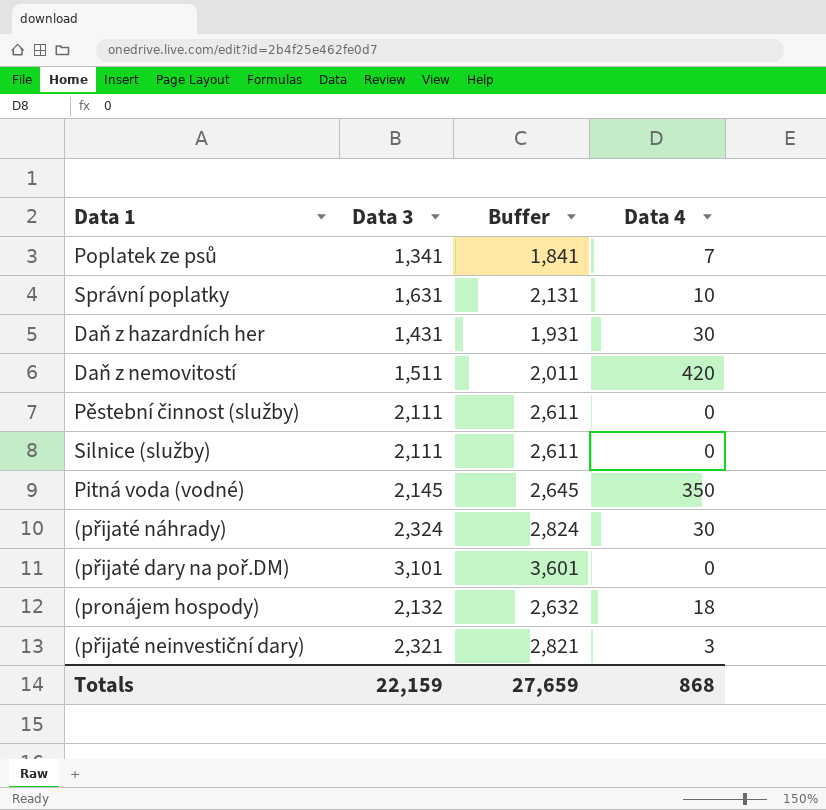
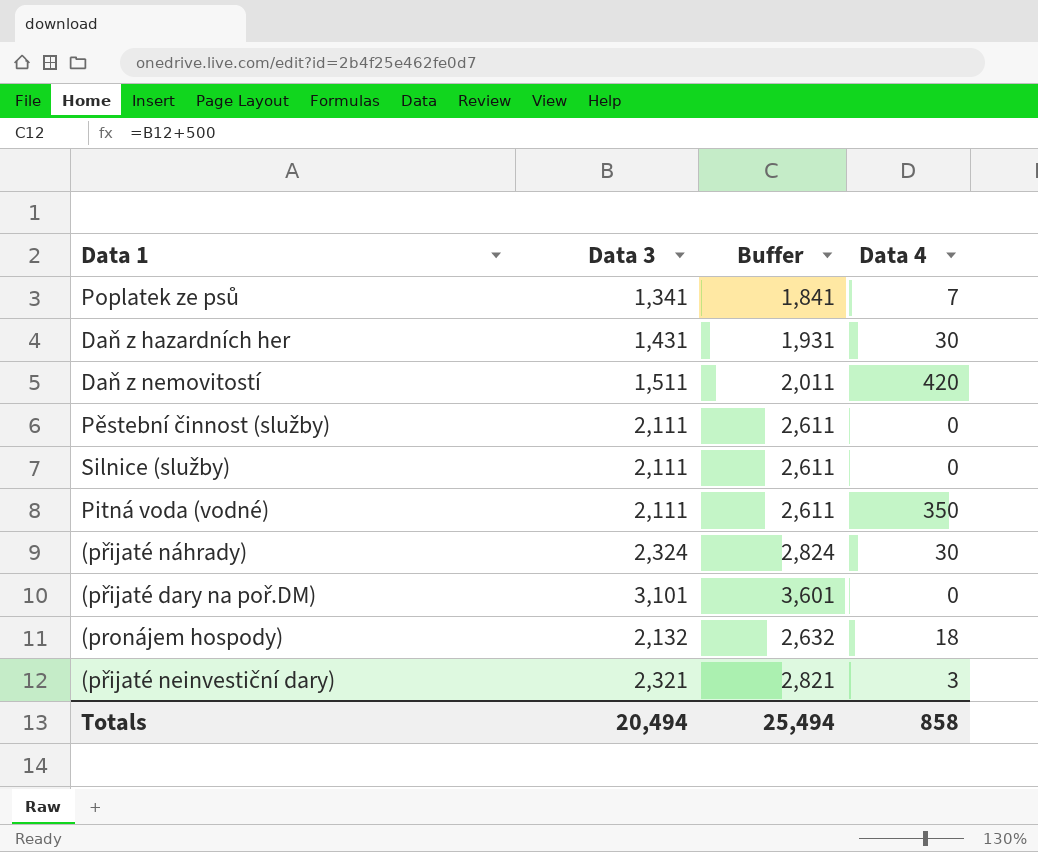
row Správní poplatky: 1,631 | 2,131 | 10 -> none
Pitná voda (vodné) | Data 3: 2,145 -> 2,111
Pitná voda (vodné) | Buffer: 2,645 -> 2,611
Totals | Data 3: 22,159 -> 20,494
Totals | Buffer: 27,659 -> 25,494
Totals | Data 4: 868 -> 858

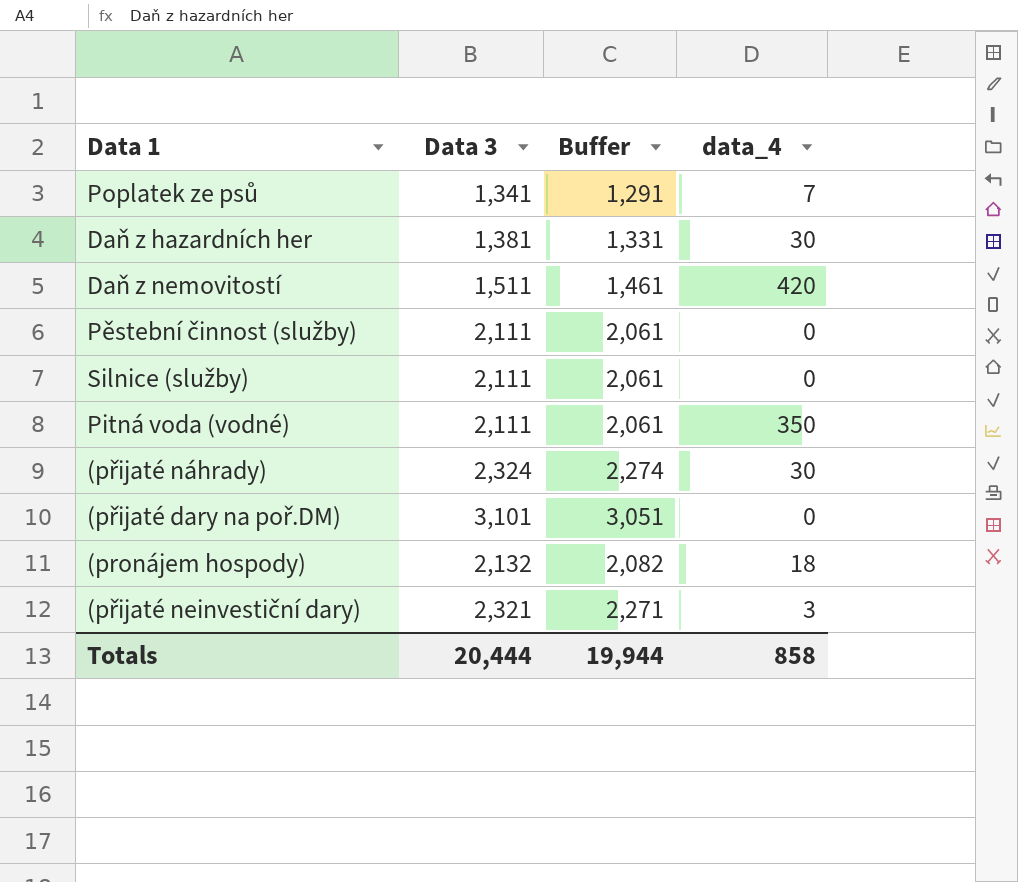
column Buffer | formula: [Data 3] + 500 -> [Data 3] - 50
column name: Data 4 -> data_4
Daň z hazardních her | Data 3: 1,431 -> 1,381
Totals | Data 3: 20,494 -> 20,444
Totals | Buffer: 25,494 -> 19,944

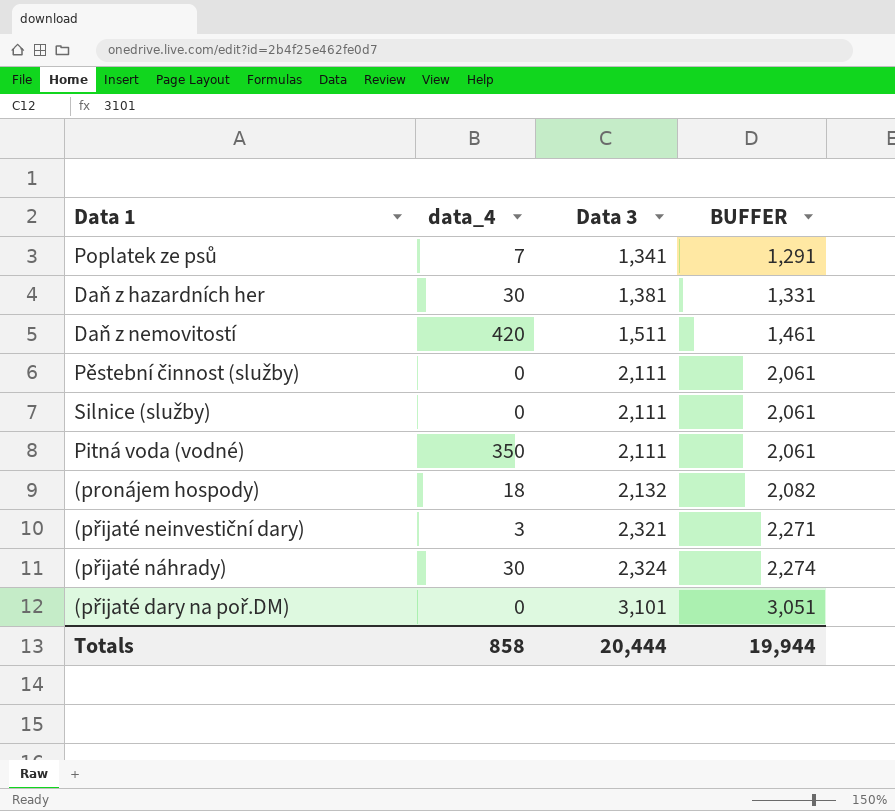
row order: none -> Data 3 ascending
column data_4 | position: 4 -> 2
column name: Buffer -> BUFFER

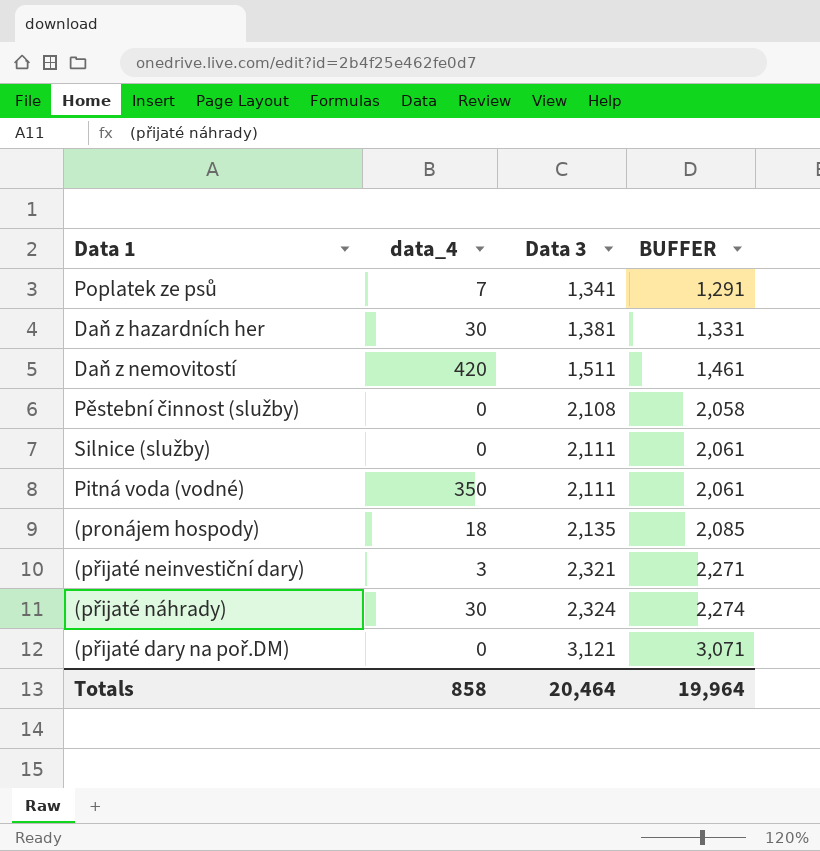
Pěstební činnost (služby) | Data 3: 2,111 -> 2,108
Pěstební činnost (služby) | BUFFER: 2,061 -> 2,058
(pronájem hospody) | Data 3: 2,132 -> 2,135
(pronájem hospody) | BUFFER: 2,082 -> 2,085
(přijaté dary na poř.DM) | Data 3: 3,101 -> 3,121
(přijaté dary na poř.DM) | BUFFER: 3,051 -> 3,071
Totals | Data 3: 20,444 -> 20,464
Totals | BUFFER: 19,944 -> 19,964

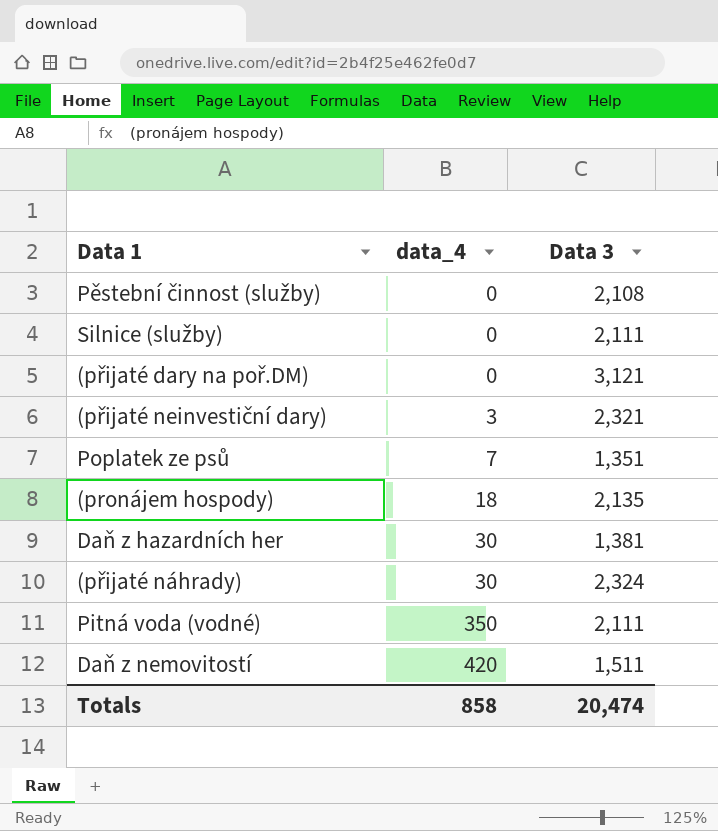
row order: Data 3 ascending -> data_4 ascending
column BUFFER | formula: [Data 3] - 50 -> none
Poplatek ze psů | Data 3: 1,341 -> 1,351
Totals | Data 3: 20,464 -> 20,474

